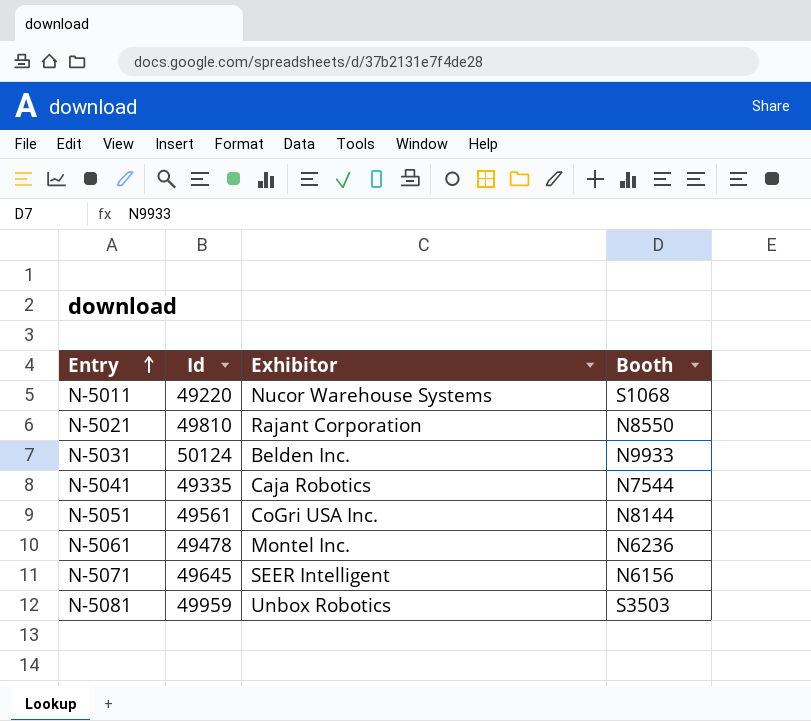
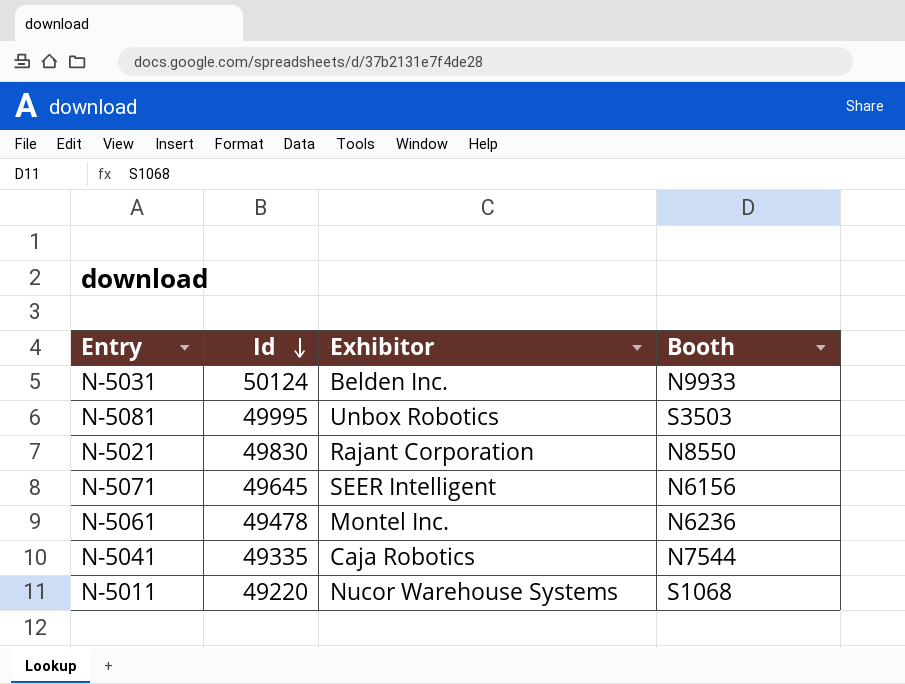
row order: Entry ascending -> Id descending
row N-5051: 49561 | CoGri USA Inc. | N8144 -> none
N-5081 | Id: 49959 -> 49995
N-5021 | Id: 49810 -> 49830

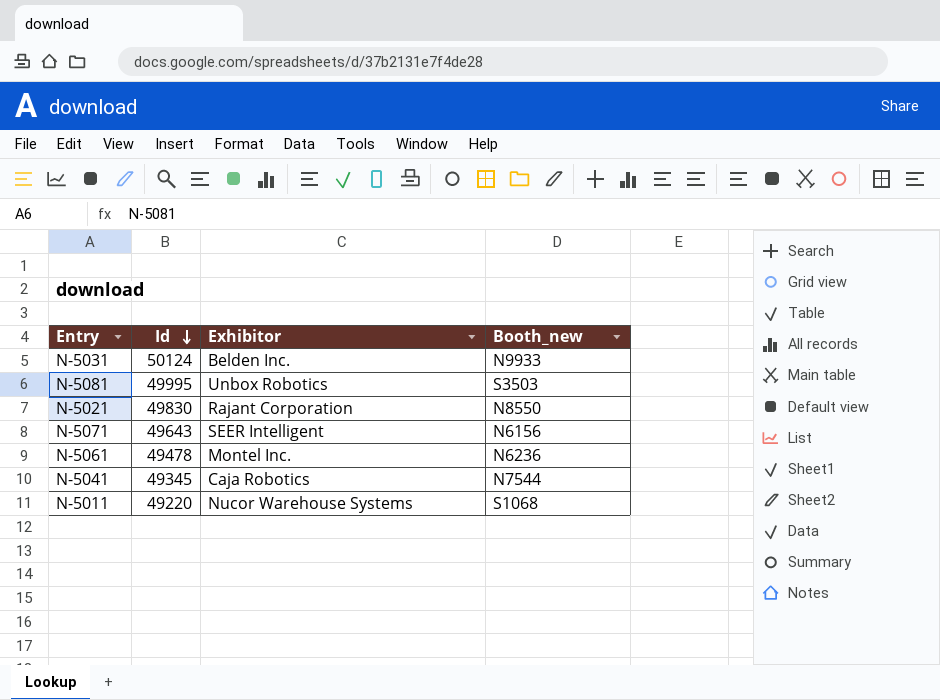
column name: Booth -> Booth_new
N-5071 | Id: 49645 -> 49643
N-5041 | Id: 49335 -> 49345

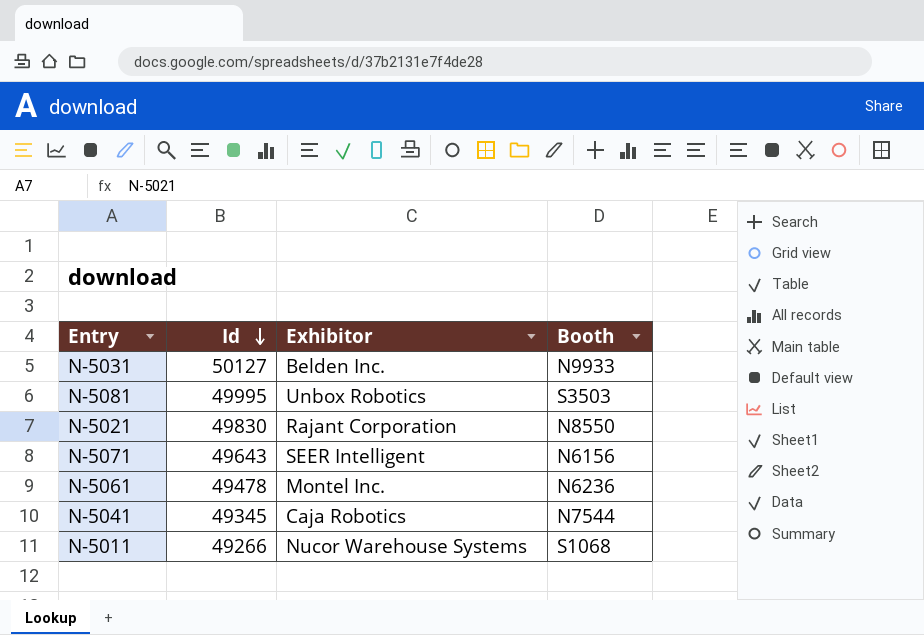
column name: Booth_new -> Booth
N-5031 | Id: 50124 -> 50127
N-5011 | Id: 49220 -> 49266

